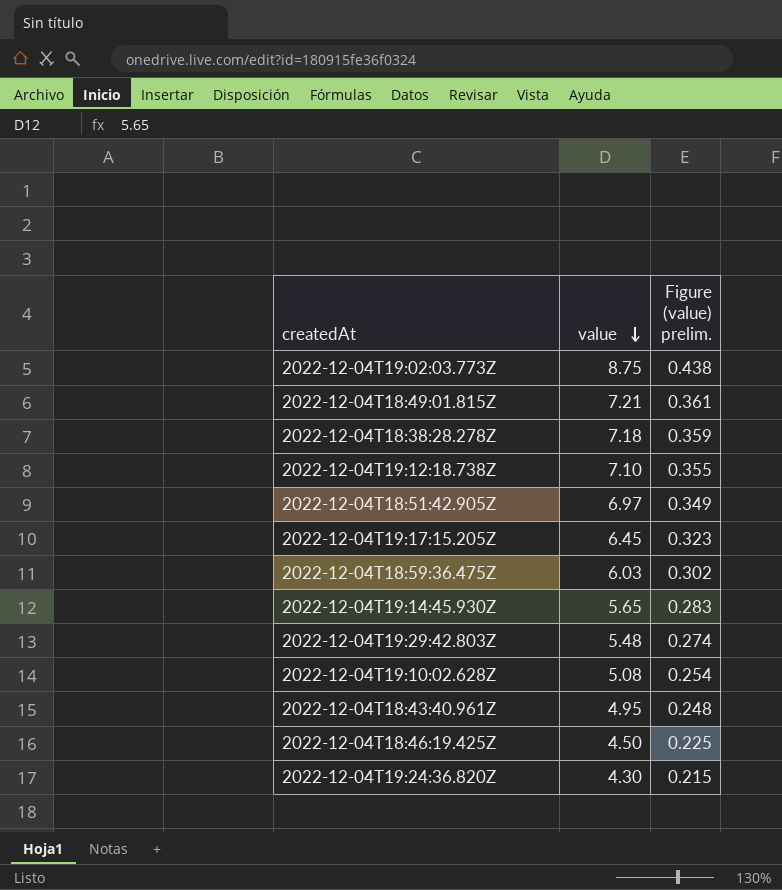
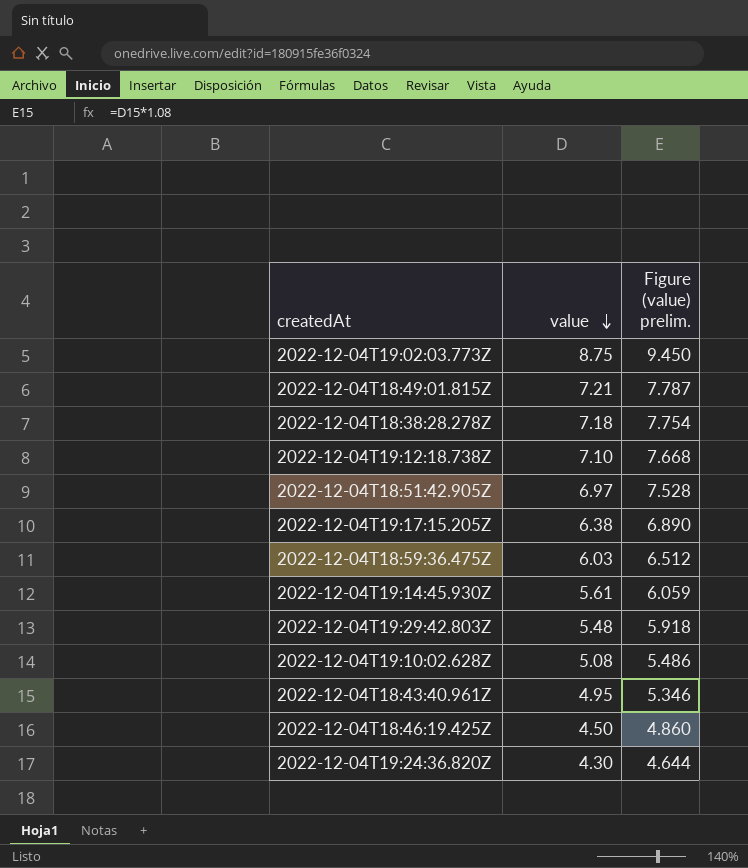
column Figure (value) prelim. | formula: [value] * 0.05 -> [value] * 1.08
2022-12-04T19:17:15.205Z | value: 6.45 -> 6.38
2022-12-04T19:14:45.930Z | value: 5.65 -> 5.61

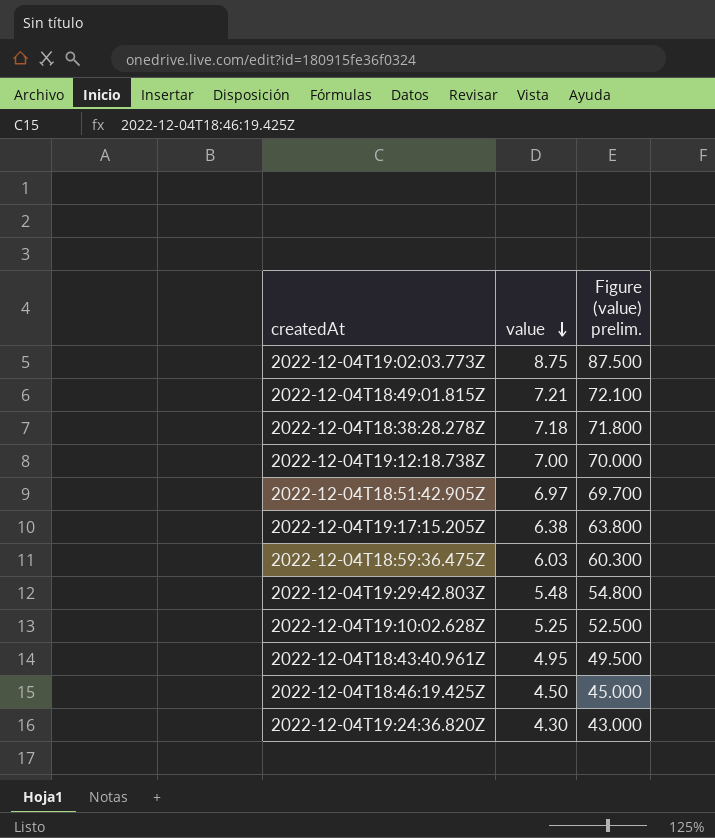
column Figure (value) prelim. | formula: [value] * 1.08 -> [value] * 10
row 2022-12-04T19:14:45.930Z: 5.61 | 6.059 -> none
2022-12-04T19:12:18.738Z | value: 7.10 -> 7.00
2022-12-04T19:10:02.628Z | value: 5.08 -> 5.25

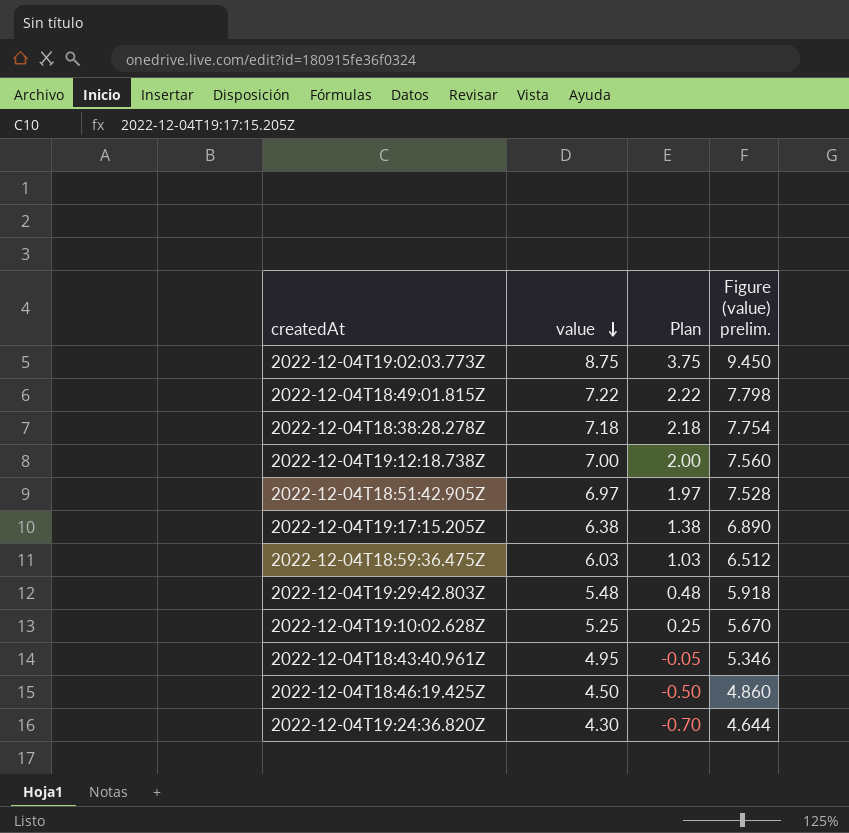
column Plan | formula: none -> [value] - 5
column Figure (value) prelim. | formula: [value] * 10 -> [value] * 1.08
2022-12-04T18:49:01.815Z | value: 7.21 -> 7.22

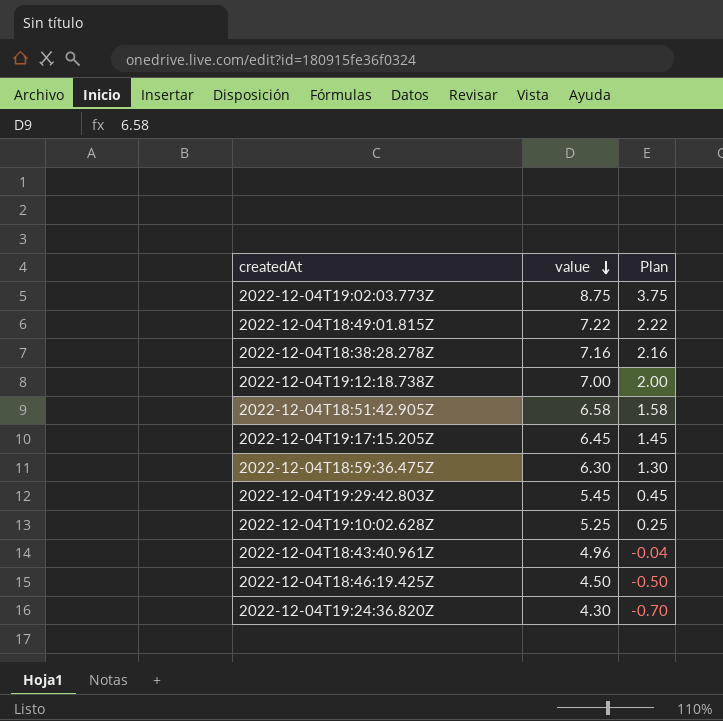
column Figure (value) prelim. | formula: [value] * 1.08 -> none
2022-12-04T18:38:28.278Z | value: 7.18 -> 7.16
2022-12-04T18:38:28.278Z | Plan: 2.18 -> 2.16
2022-12-04T18:51:42.905Z | value: 6.97 -> 6.58
2022-12-04T18:51:42.905Z | Plan: 1.97 -> 1.58
2022-12-04T19:17:15.205Z | value: 6.38 -> 6.45
2022-12-04T19:17:15.205Z | Plan: 1.38 -> 1.45
2022-12-04T18:59:36.475Z | value: 6.03 -> 6.30
2022-12-04T18:59:36.475Z | Plan: 1.03 -> 1.30
2022-12-04T19:29:42.803Z | value: 5.48 -> 5.45
2022-12-04T19:29:42.803Z | Plan: 0.48 -> 0.45
2022-12-04T18:43:40.961Z | value: 4.95 -> 4.96
2022-12-04T18:43:40.961Z | Plan: -0.05 -> -0.04

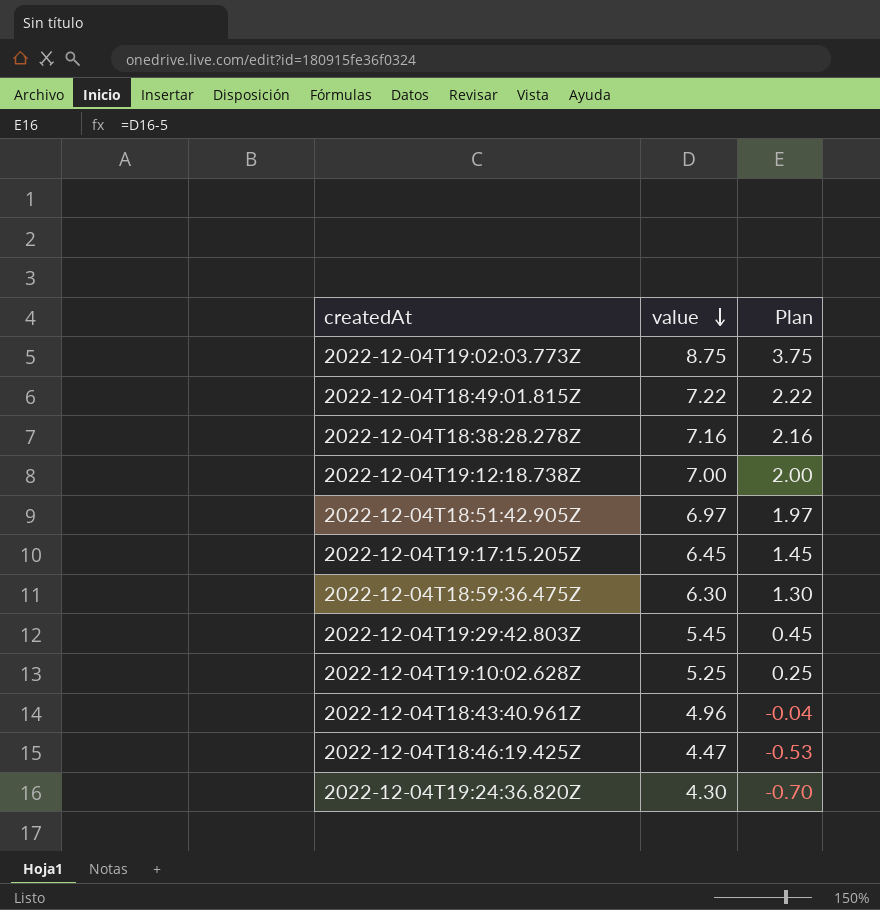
2022-12-04T18:51:42.905Z | value: 6.58 -> 6.97
2022-12-04T18:51:42.905Z | Plan: 1.58 -> 1.97
2022-12-04T18:46:19.425Z | value: 4.50 -> 4.47
2022-12-04T18:46:19.425Z | Plan: -0.50 -> -0.53

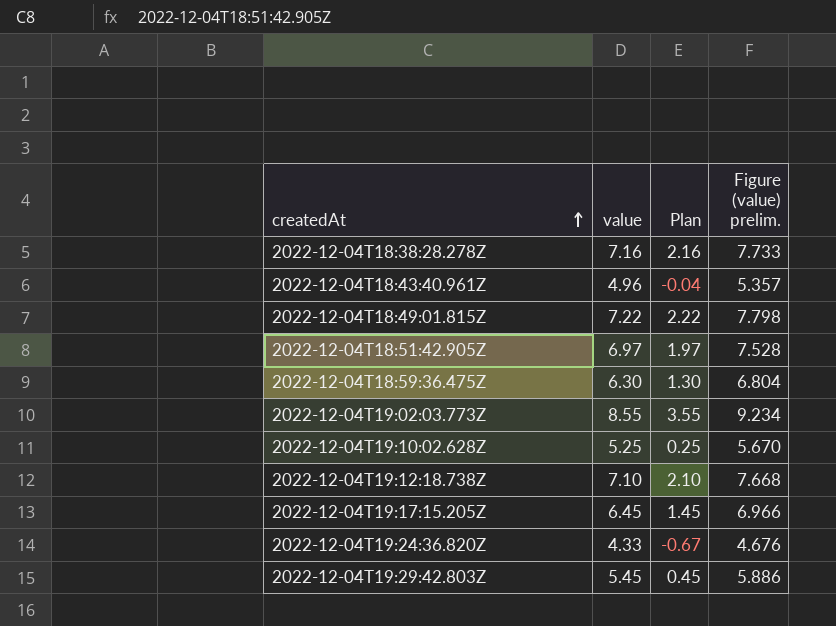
row order: value descending -> createdAt ascending
column Figure (value) prelim. | formula: none -> [value] * 1.08
row 2022-12-04T18:46:19.425Z: 4.47 | -0.53 -> none
2022-12-04T19:02:03.773Z | value: 8.75 -> 8.55
2022-12-04T19:02:03.773Z | Plan: 3.75 -> 3.55
2022-12-04T19:12:18.738Z | value: 7.00 -> 7.10
2022-12-04T19:12:18.738Z | Plan: 2.00 -> 2.10
2022-12-04T19:24:36.820Z | value: 4.30 -> 4.33
2022-12-04T19:24:36.820Z | Plan: -0.70 -> -0.67

